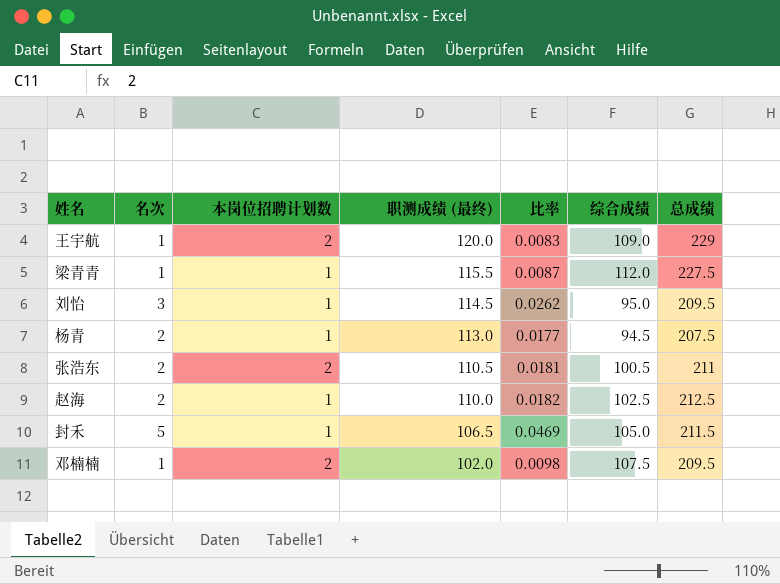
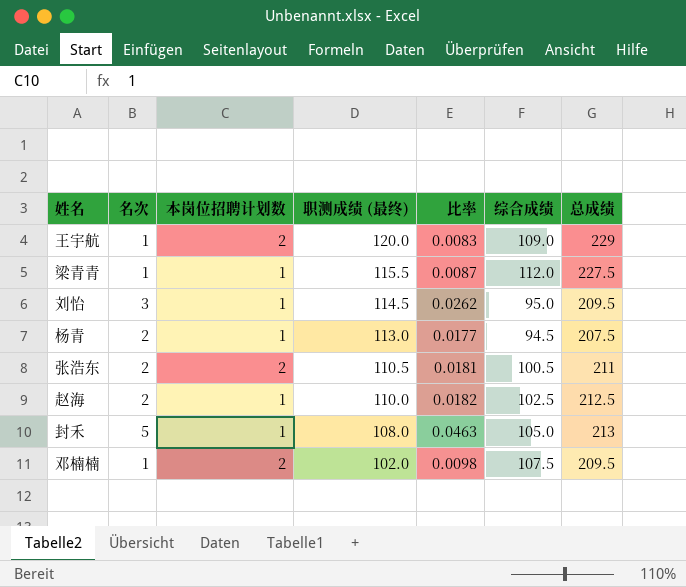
封禾 | 职测成绩 (最终): 106.5 -> 108.0
封禾 | 比率: 0.0469 -> 0.0463
封禾 | 总成绩: 211.5 -> 213

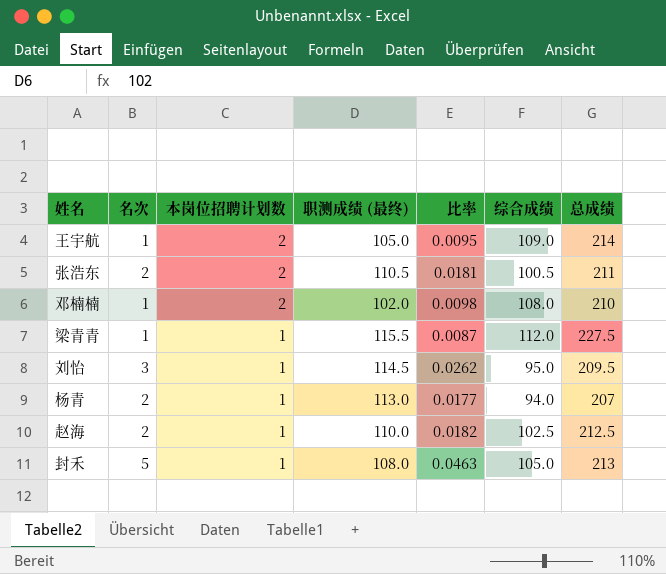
row order: 职测成绩 (最终) descending -> 本岗位招聘计划数 descending
王宇航 | 职测成绩 (最终): 120.0 -> 105.0
王宇航 | 比率: 0.0083 -> 0.0095
王宇航 | 总成绩: 229 -> 214
邓楠楠 | 综合成绩: 107.5 -> 108.0
邓楠楠 | 总成绩: 209.5 -> 210
杨青 | 综合成绩: 94.5 -> 94.0
杨青 | 总成绩: 207.5 -> 207

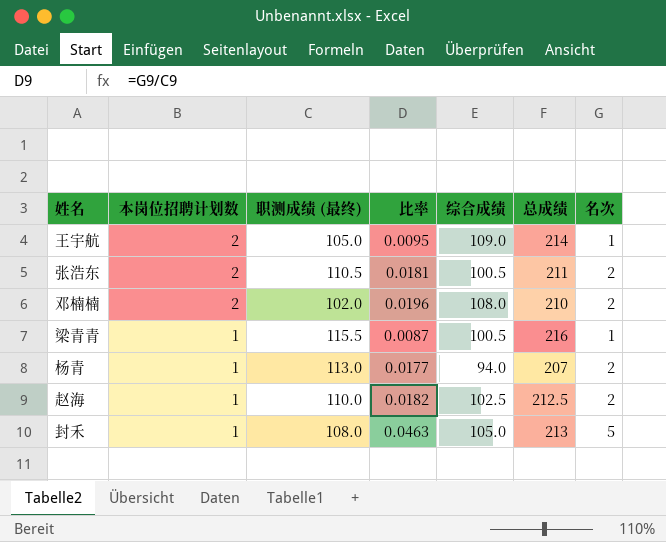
column 名次 | position: 2 -> 7
row 刘怡: 3 | 1 | 114.5 | 0.0262 | 95.0 | 209.5 -> none
邓楠楠 | 比率: 0.0098 -> 0.0196
邓楠楠 | 名次: 1 -> 2
梁青青 | 综合成绩: 112.0 -> 100.5
梁青青 | 总成绩: 227.5 -> 216

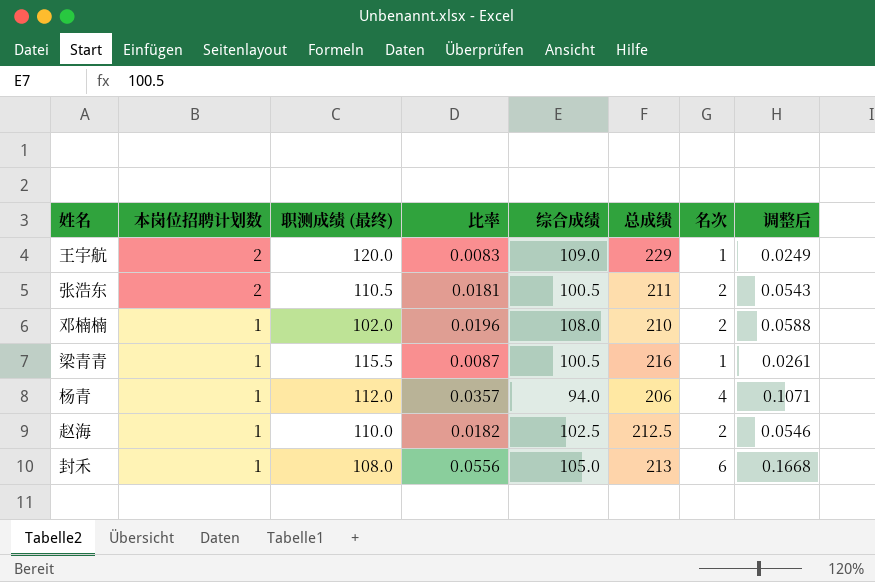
column 调整后 | formula: none -> [比率] * 3
王宇航 | 职测成绩 (最终): 105.0 -> 120.0
王宇航 | 比率: 0.0095 -> 0.0083
王宇航 | 总成绩: 214 -> 229
邓楠楠 | 本岗位招聘计划数: 2 -> 1
杨青 | 职测成绩 (最终): 113.0 -> 112.0
杨青 | 比率: 0.0177 -> 0.0357
杨青 | 总成绩: 207 -> 206
杨青 | 名次: 2 -> 4
封禾 | 比率: 0.0463 -> 0.0556
封禾 | 名次: 5 -> 6

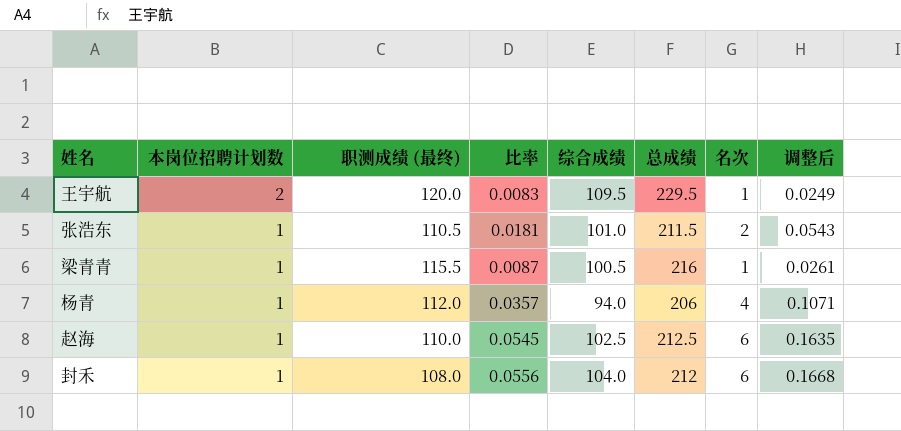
row 邓楠楠: 1 | 102.0 | 0.0196 | 108.0 | 210 | 2 | 0.0588 -> none
王宇航 | 综合成绩: 109.0 -> 109.5
王宇航 | 总成绩: 229 -> 229.5
张浩东 | 本岗位招聘计划数: 2 -> 1
张浩东 | 综合成绩: 100.5 -> 101.0
张浩东 | 总成绩: 211 -> 211.5
赵海 | 比率: 0.0182 -> 0.0545
赵海 | 名次: 2 -> 6
赵海 | 调整后: 0.0546 -> 0.1635
封禾 | 综合成绩: 105.0 -> 104.0
封禾 | 总成绩: 213 -> 212

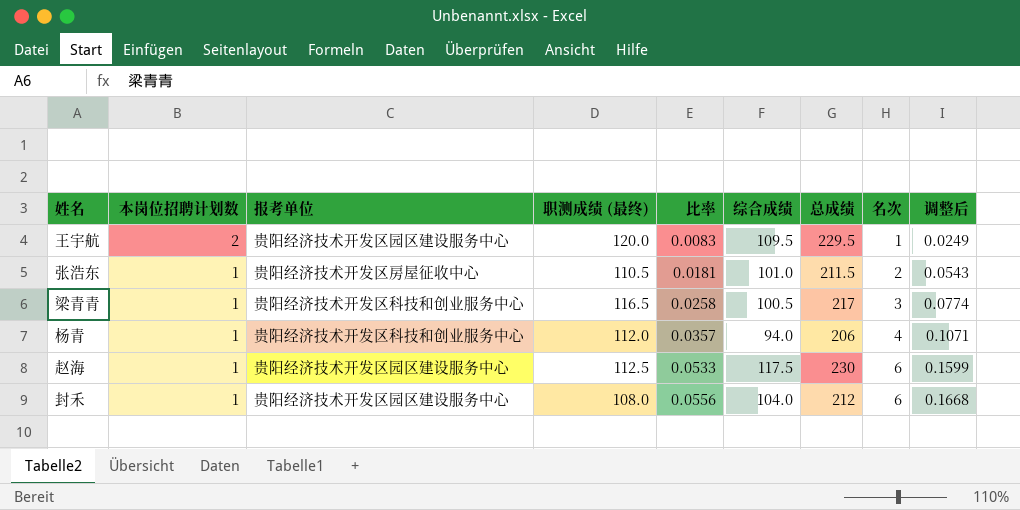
column 报考单位 | position: none -> 3
梁青青 | 职测成绩 (最终): 115.5 -> 116.5
梁青青 | 比率: 0.0087 -> 0.0258
梁青青 | 总成绩: 216 -> 217
梁青青 | 名次: 1 -> 3
梁青青 | 调整后: 0.0261 -> 0.0774
赵海 | 职测成绩 (最终): 110.0 -> 112.5
赵海 | 比率: 0.0545 -> 0.0533
赵海 | 综合成绩: 102.5 -> 117.5
赵海 | 总成绩: 212.5 -> 230
赵海 | 调整后: 0.1635 -> 0.1599

